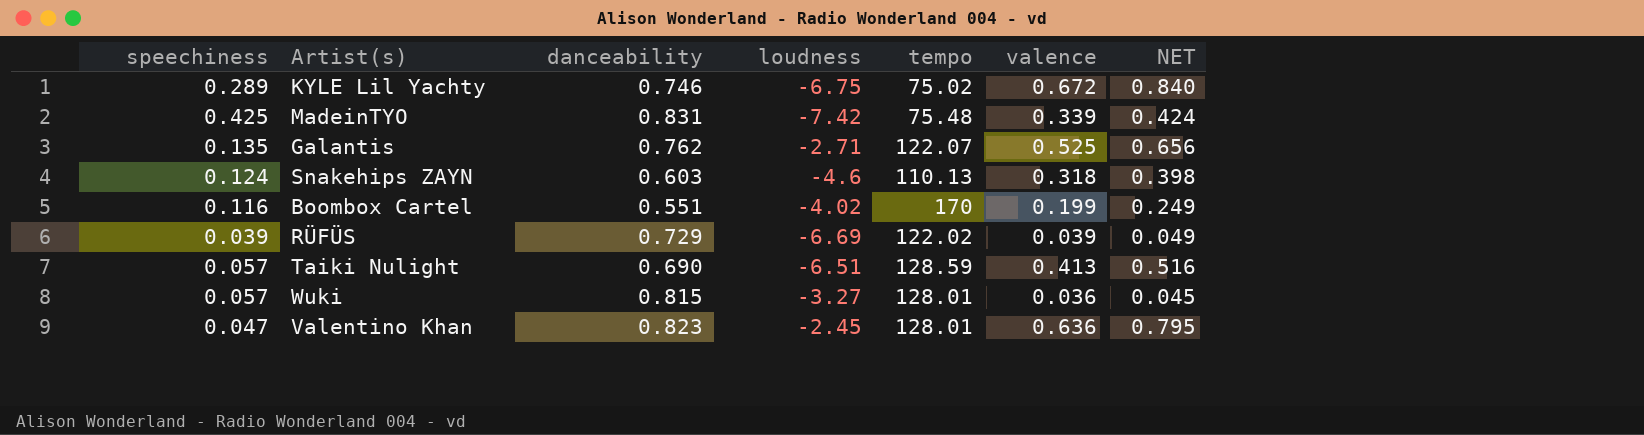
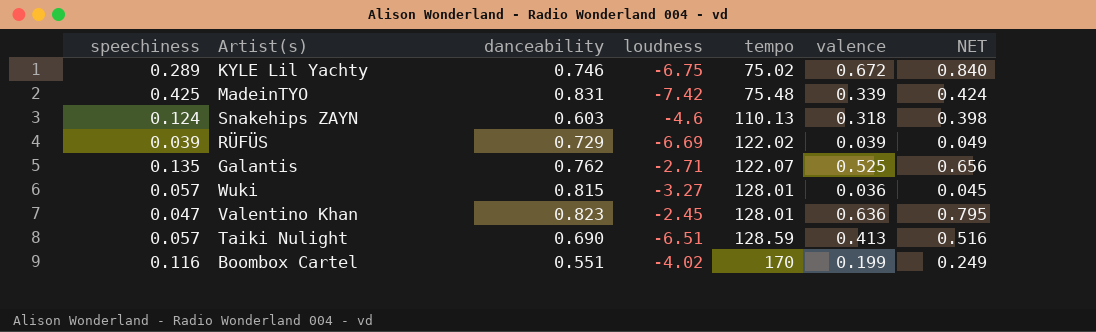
row order: none -> tempo ascending

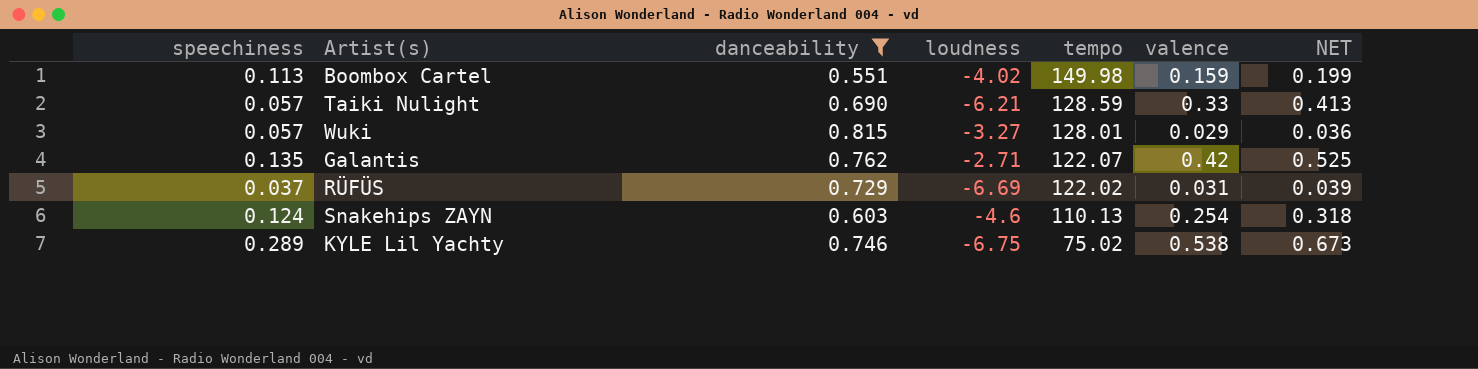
filter: none -> danceability <= 0.815
row order: tempo ascending -> tempo descending
Boombox Cartel | speechiness: 0.116 -> 0.113
Boombox Cartel | tempo: 170 -> 149.98
Boombox Cartel | valence: 0.199 -> 0.159
Boombox Cartel | NET: 0.249 -> 0.199
Taiki Nulight | loudness: -6.51 -> -6.21
Taiki Nulight | valence: 0.413 -> 0.33
Taiki Nulight | NET: 0.516 -> 0.413
Wuki | valence: 0.036 -> 0.029
Wuki | NET: 0.045 -> 0.036
Galantis | valence: 0.525 -> 0.42
Galantis | NET: 0.656 -> 0.525
RÜFÜS | speechiness: 0.039 -> 0.037
RÜFÜS | valence: 0.039 -> 0.031
RÜFÜS | NET: 0.049 -> 0.039
Snakehips ZAYN | valence: 0.318 -> 0.254
Snakehips ZAYN | NET: 0.398 -> 0.318
KYLE Lil Yachty | valence: 0.672 -> 0.538
KYLE Lil Yachty | NET: 0.840 -> 0.673

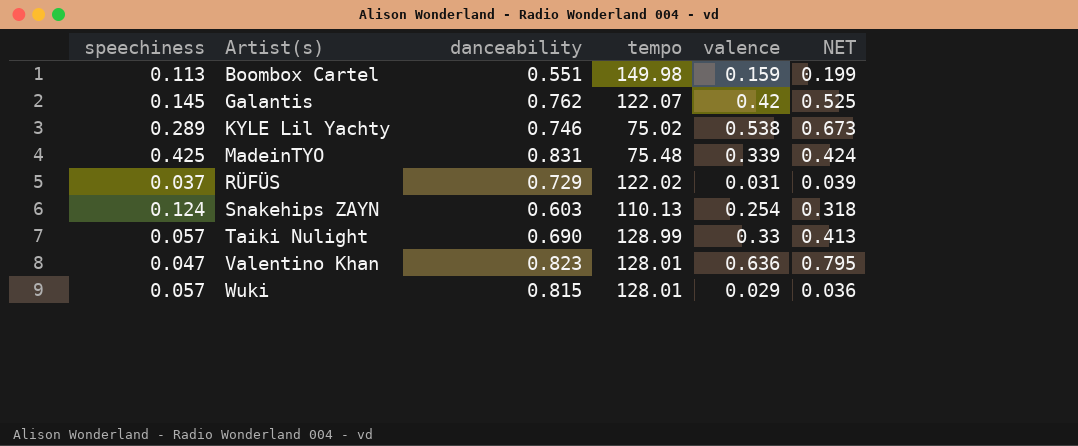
filter: danceability <= 0.815 -> none
row order: tempo descending -> Artist(s) ascending
column loudness | position: 4 -> none
Galantis | speechiness: 0.135 -> 0.145
Taiki Nulight | tempo: 128.59 -> 128.99

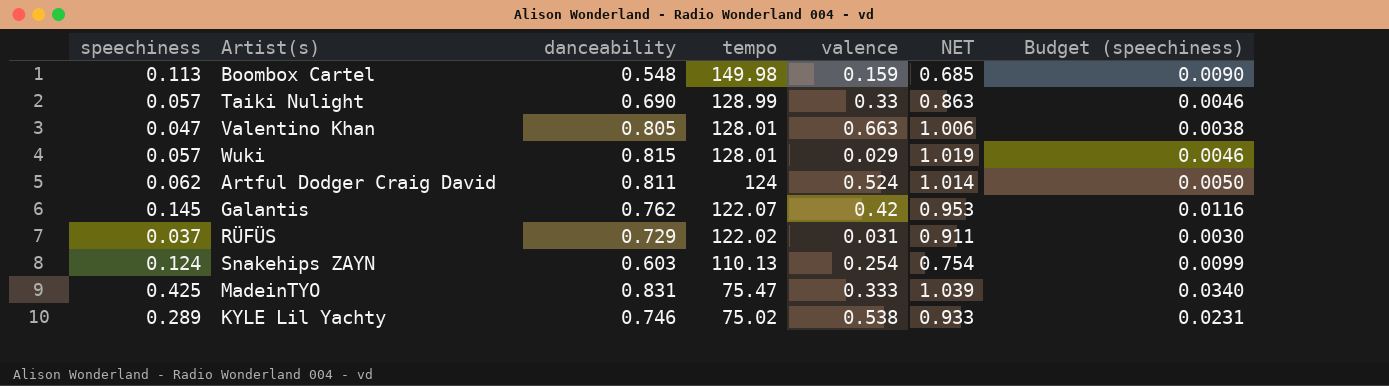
row order: Artist(s) ascending -> tempo descending
column NET | formula: [valence] * 1.25 -> [danceability] * 1.25
column Budget (speechiness) | formula: none -> [speechiness] * 0.08
Boombox Cartel | danceability: 0.551 -> 0.548
Valentino Khan | danceability: 0.823 -> 0.805
Valentino Khan | valence: 0.636 -> 0.663
row Artful Dodger Craig David: none -> 0.062 | 0.811 | 124 | 0.524 | 1.014 | 0.0050
MadeinTYO | tempo: 75.48 -> 75.47
MadeinTYO | valence: 0.339 -> 0.333

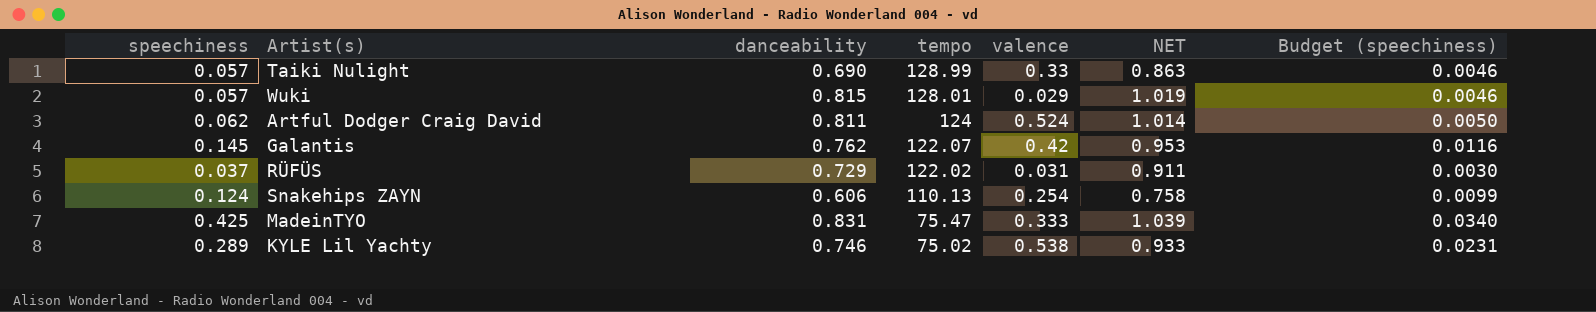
row Boombox Cartel: 0.113 | 0.548 | 149.98 | 0.159 | 0.685 | 0.0090 -> none
row Valentino Khan: 0.047 | 0.805 | 128.01 | 0.663 | 1.006 | 0.0038 -> none
Snakehips ZAYN | danceability: 0.603 -> 0.606
Snakehips ZAYN | NET: 0.754 -> 0.758

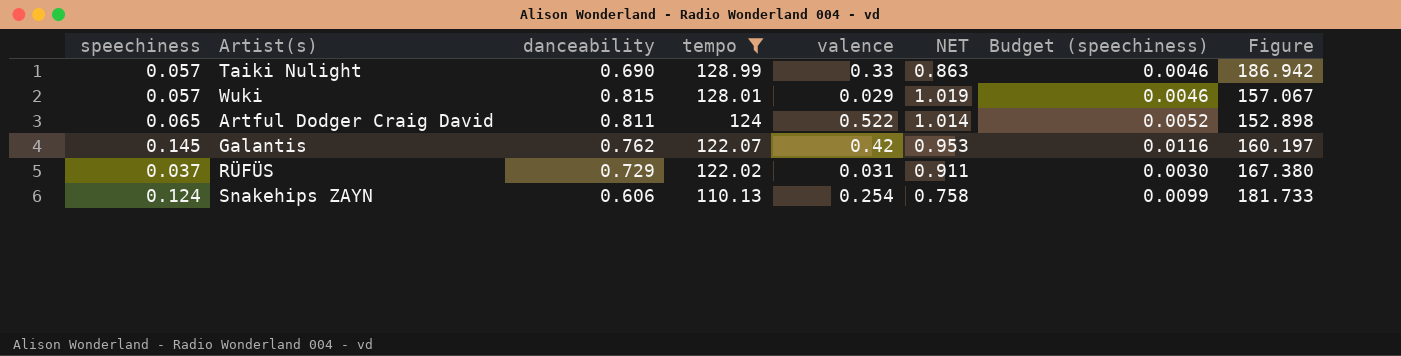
filter: none -> tempo >= 110.13
column Figure | formula: none -> [tempo] / [danceability]
Artful Dodger Craig David | speechiness: 0.062 -> 0.065
Artful Dodger Craig David | valence: 0.524 -> 0.522
Artful Dodger Craig David | Budget (speechiness): 0.0050 -> 0.0052

